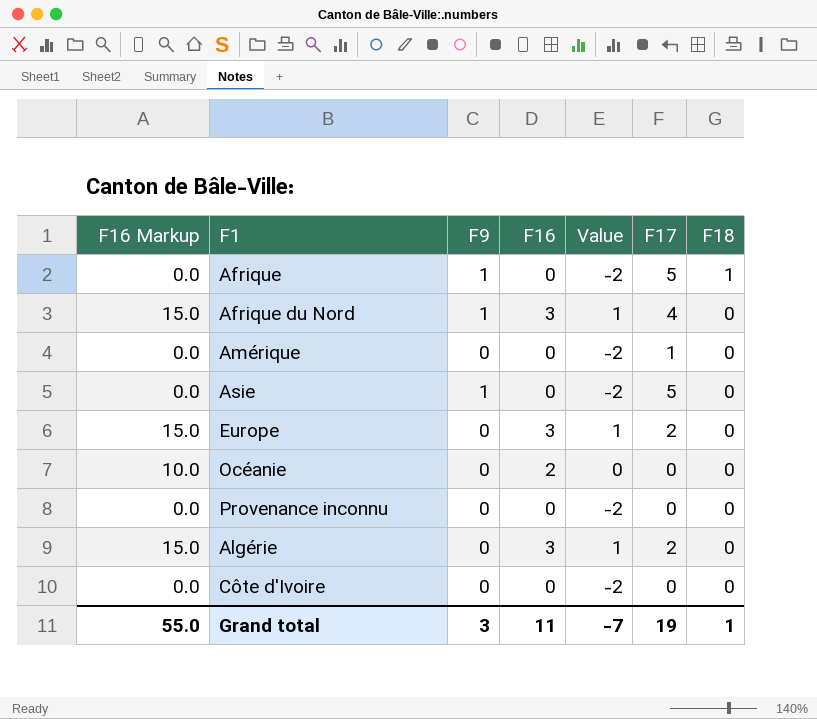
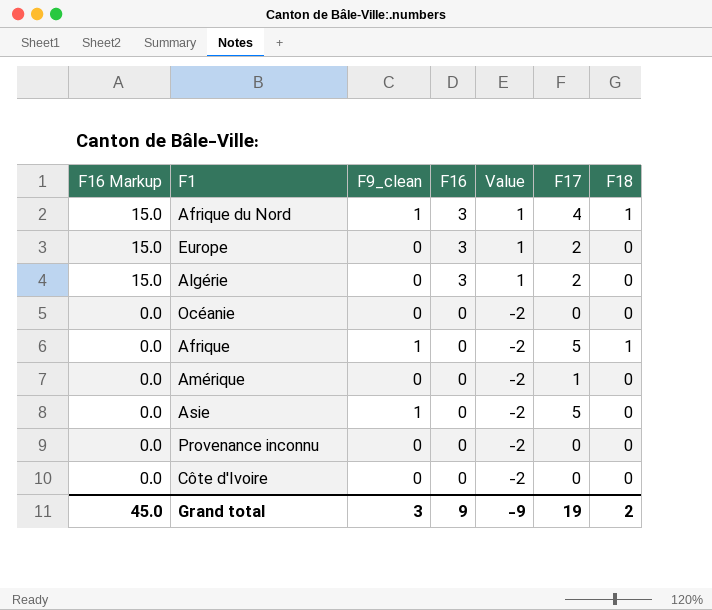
row order: F18 descending -> F16 Markup descending
column name: F9 -> F9_clean
Afrique du Nord | F18: 0 -> 1
Océanie | F16 Markup: 10.0 -> 0.0
Océanie | F16: 2 -> 0
Océanie | Value: 0 -> -2
Grand total | F16 Markup: 55.0 -> 45.0
Grand total | F16: 11 -> 9
Grand total | Value: -7 -> -9
Grand total | F18: 1 -> 2

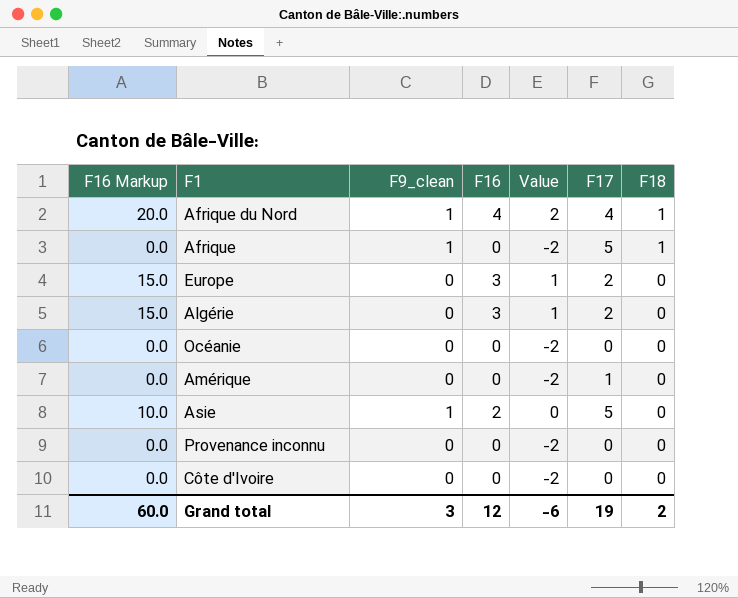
row order: F16 Markup descending -> F18 descending
Afrique du Nord | F16 Markup: 15.0 -> 20.0
Afrique du Nord | F16: 3 -> 4
Afrique du Nord | Value: 1 -> 2
Asie | F16 Markup: 0.0 -> 10.0
Asie | F16: 0 -> 2
Asie | Value: -2 -> 0
Grand total | F16 Markup: 45.0 -> 60.0
Grand total | F16: 9 -> 12
Grand total | Value: -9 -> -6

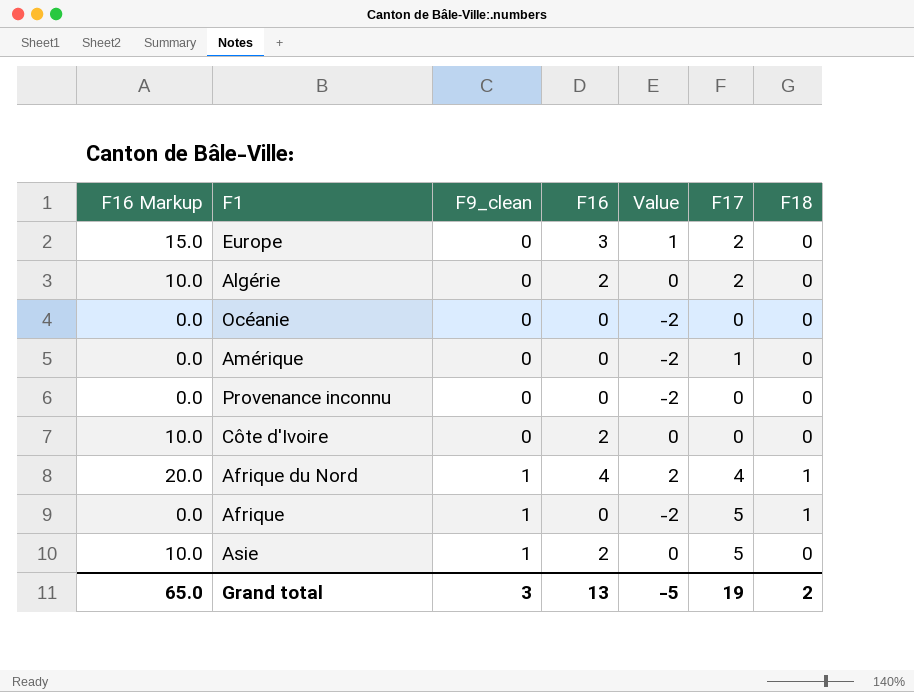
row order: F18 descending -> F9_clean ascending
Algérie | F16 Markup: 15.0 -> 10.0
Algérie | F16: 3 -> 2
Algérie | Value: 1 -> 0
Côte d'Ivoire | F16 Markup: 0.0 -> 10.0
Côte d'Ivoire | F16: 0 -> 2
Côte d'Ivoire | Value: -2 -> 0
Grand total | F16 Markup: 60.0 -> 65.0
Grand total | F16: 12 -> 13
Grand total | Value: -6 -> -5

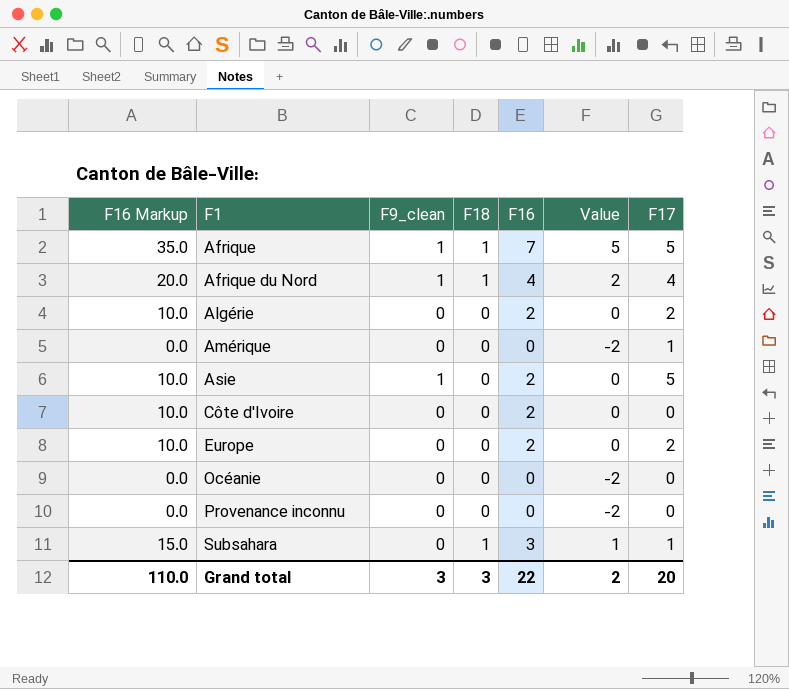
row order: F9_clean ascending -> F1 ascending
column F18 | position: 7 -> 4
Afrique | F16 Markup: 0.0 -> 35.0
Afrique | F16: 0 -> 7
Afrique | Value: -2 -> 5
Europe | F16 Markup: 15.0 -> 10.0
Europe | F16: 3 -> 2
Europe | Value: 1 -> 0
row Subsahara: none -> 15.0 | 0 | 1 | 3 | 1 | 1
Grand total | F16 Markup: 65.0 -> 110.0
Grand total | F18: 2 -> 3
Grand total | F16: 13 -> 22
Grand total | Value: -5 -> 2
Grand total | F17: 19 -> 20

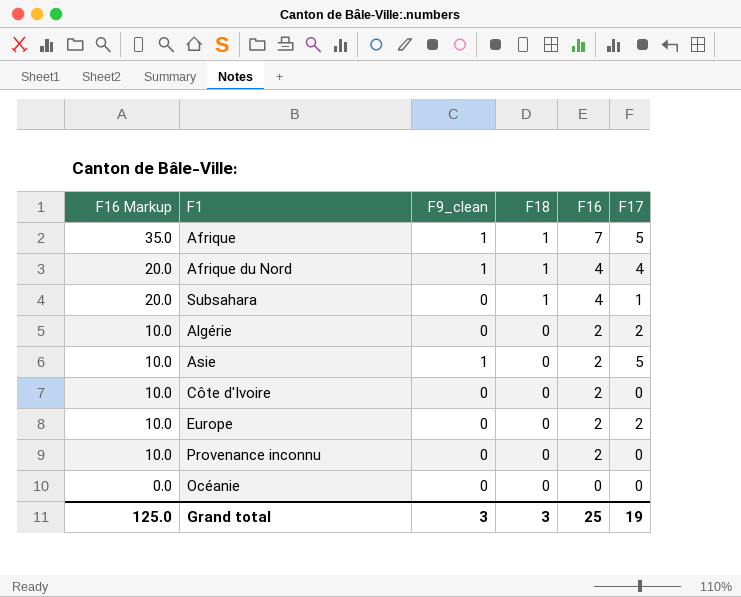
row order: F1 ascending -> F16 Markup descending
column Value | formula: [F16] - 2 -> none
row Amérique: 0.0 | 0 | 0 | 0 | -2 | 1 -> none
Subsahara | F16 Markup: 15.0 -> 20.0
Subsahara | F16: 3 -> 4
Provenance inconnu | F16 Markup: 0.0 -> 10.0
Provenance inconnu | F16: 0 -> 2
Grand total | F16 Markup: 110.0 -> 125.0
Grand total | F16: 22 -> 25
Grand total | F17: 20 -> 19

